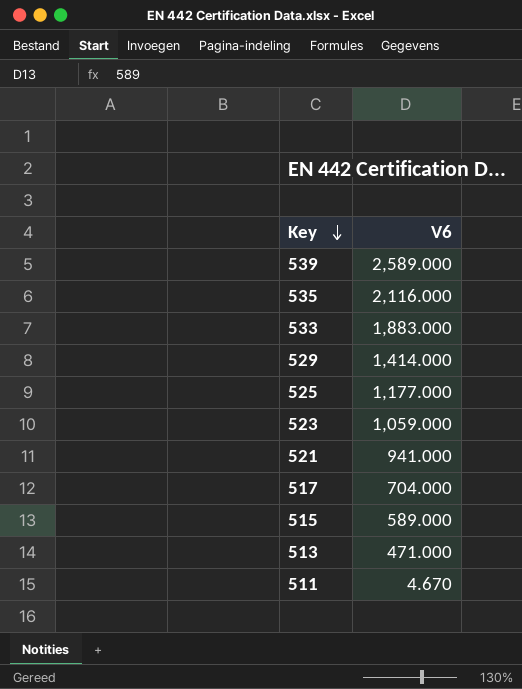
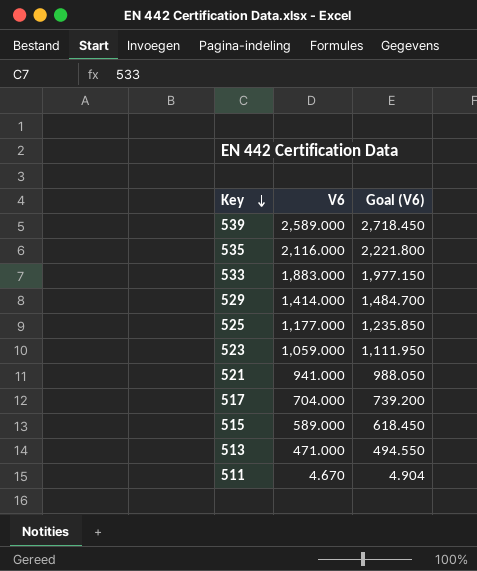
column Goal (V6) | formula: none -> [V6] * 1.05

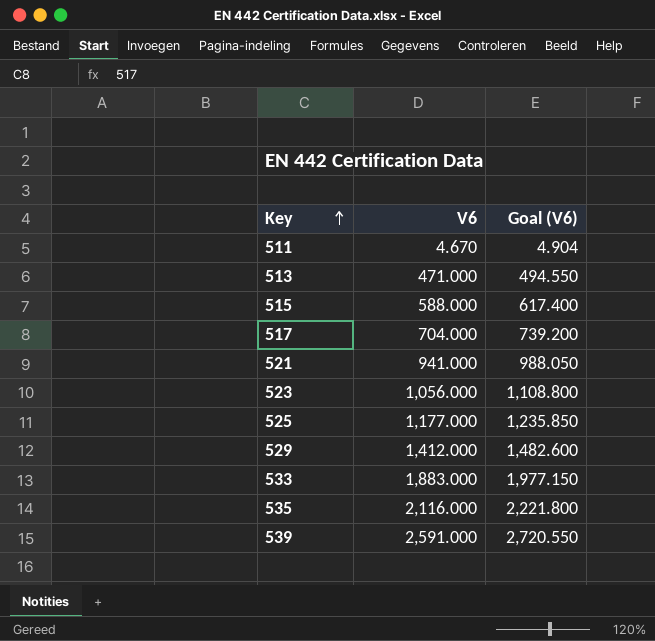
row order: Key descending -> Key ascending
515 | V6: 589.000 -> 588.000
515 | Goal (V6): 618.450 -> 617.400
523 | V6: 1,059.000 -> 1,056.000
523 | Goal (V6): 1,111.950 -> 1,108.800
529 | V6: 1,414.000 -> 1,412.000
529 | Goal (V6): 1,484.700 -> 1,482.600
539 | V6: 2,589.000 -> 2,591.000
539 | Goal (V6): 2,718.450 -> 2,720.550

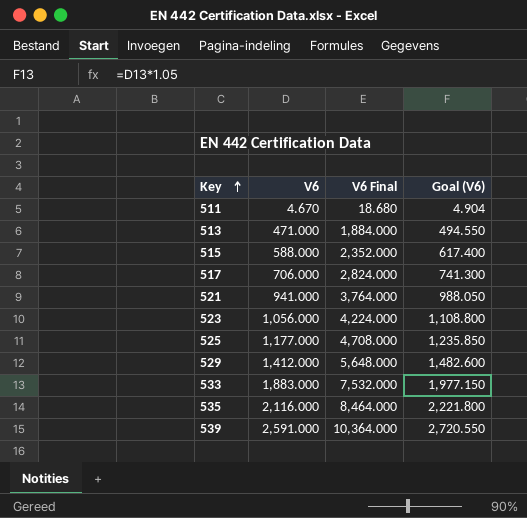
column V6 Final | formula: none -> [V6] * 4
517 | V6: 704.000 -> 706.000
517 | Goal (V6): 739.200 -> 741.300

